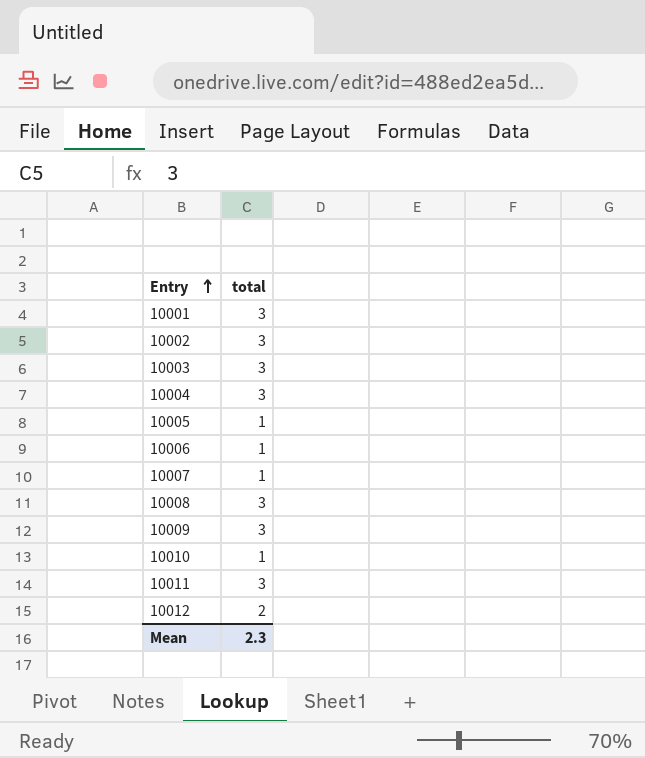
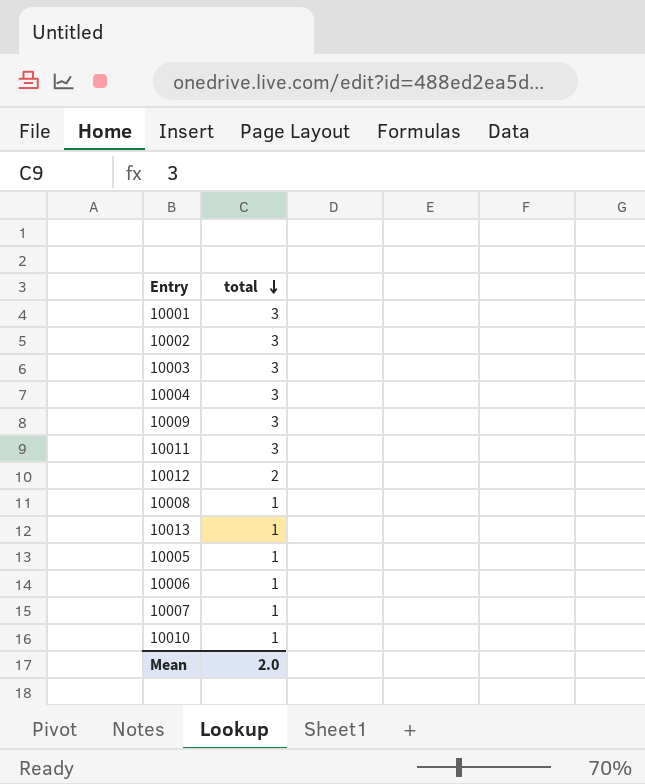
row order: Entry ascending -> total descending
10008 | total: 3 -> 1
row 10013: none -> 1
Mean | total: 2.3 -> 2.0

